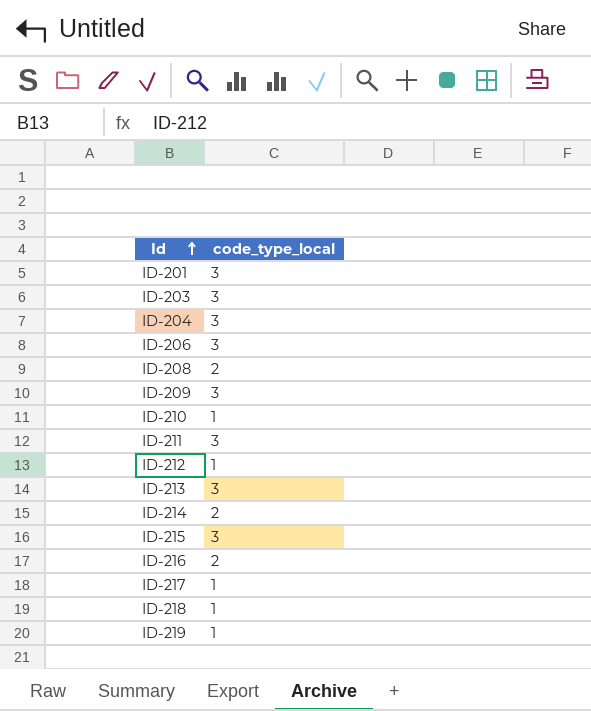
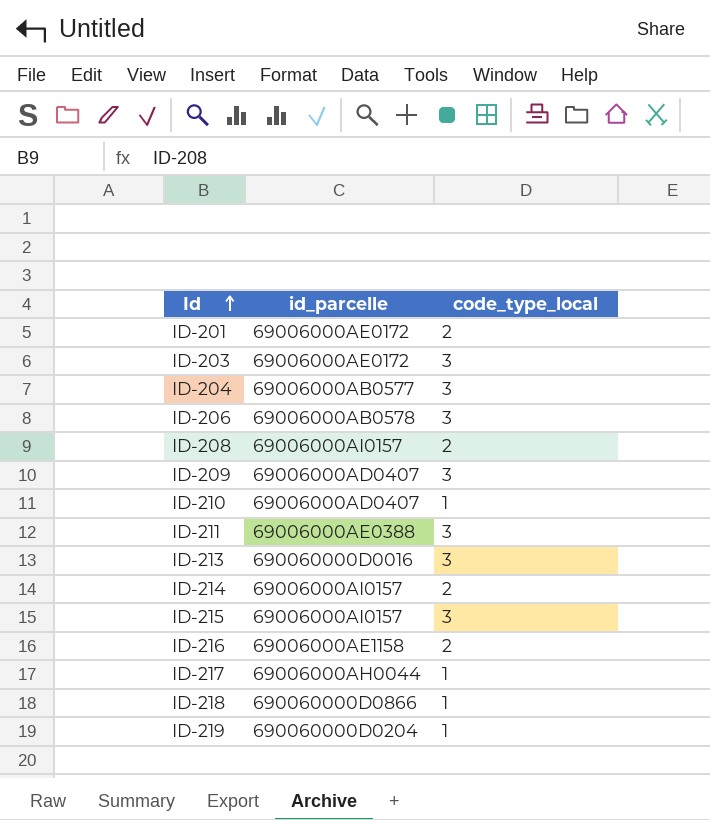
column id_parcelle | position: none -> 2
row ID-212: 1 -> none
ID-201 | code_type_local: 3 -> 2

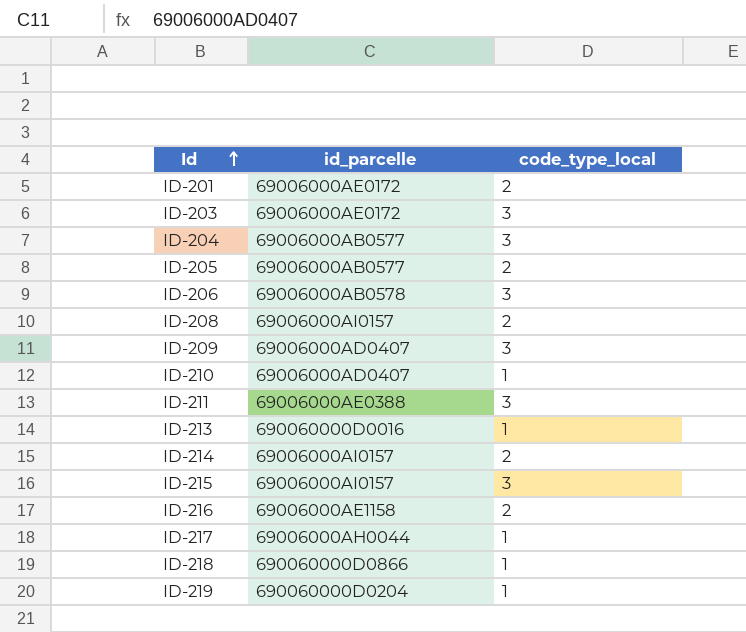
row ID-205: none -> 69006000AB0577 | 2
ID-213 | code_type_local: 3 -> 1

